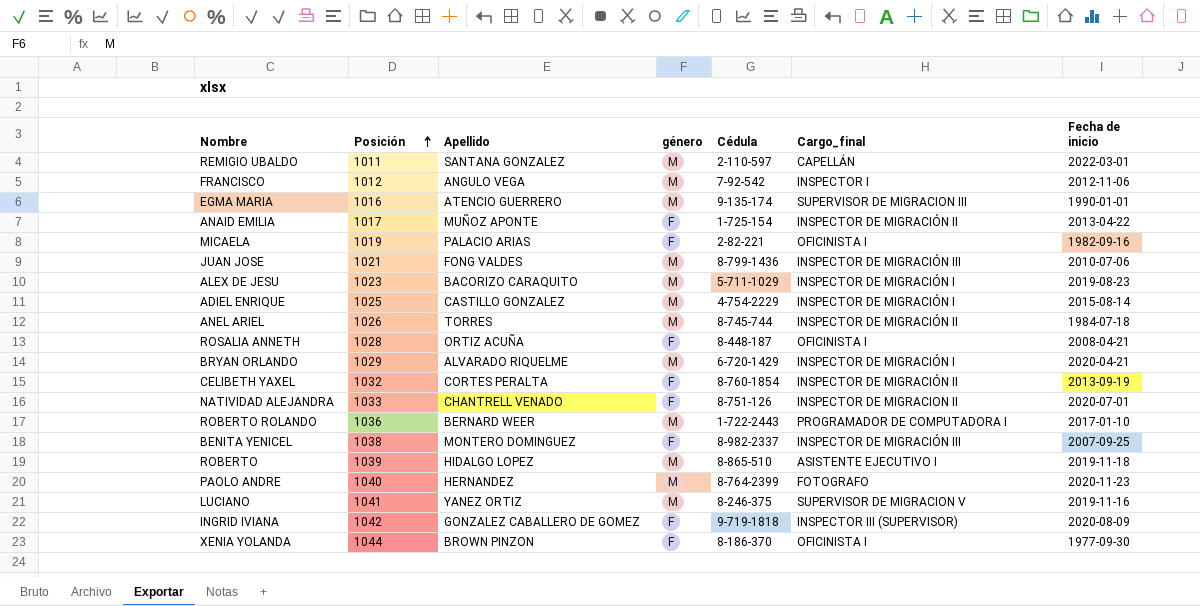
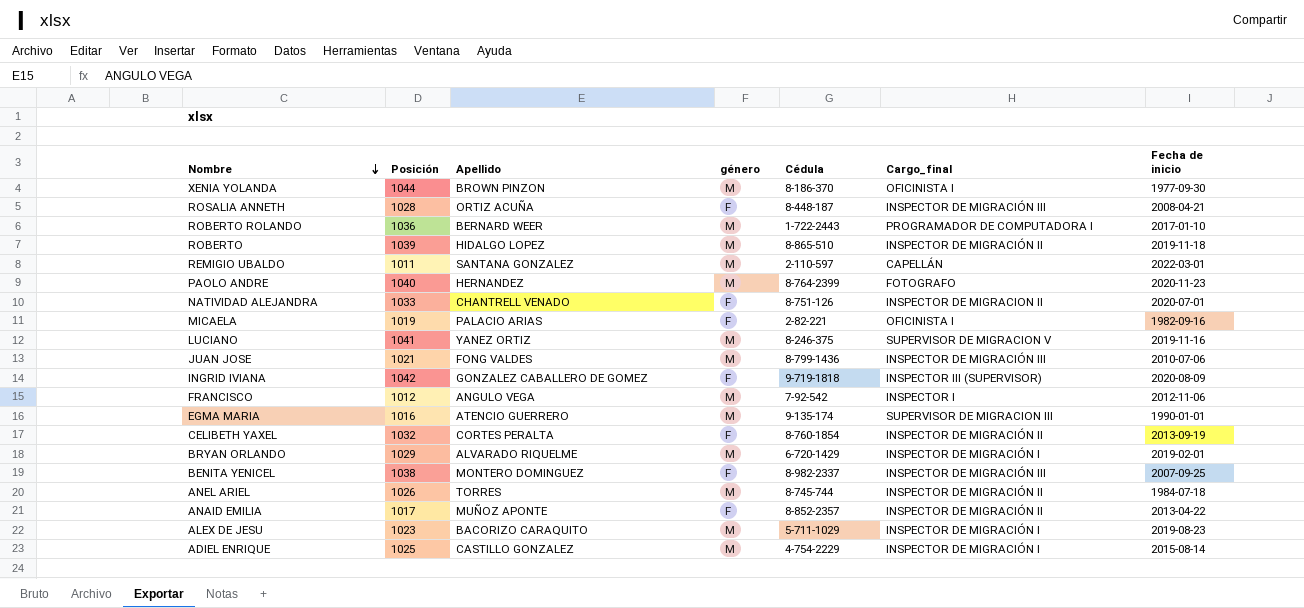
row order: Posición ascending -> Nombre descending
XENIA YOLANDA | género: F -> M
ROSALIA ANNETH | Cargo_final: OFICINISTA I -> INSPECTOR DE MIGRACIÓN III
ROBERTO | Cargo_final: ASISTENTE EJECUTIVO I -> INSPECTOR DE MIGRACIÓN II
BRYAN ORLANDO | Fecha de inicio: 2020-04-21 -> 2019-02-01
ANAID EMILIA | Cédula: 1-725-154 -> 8-852-2357

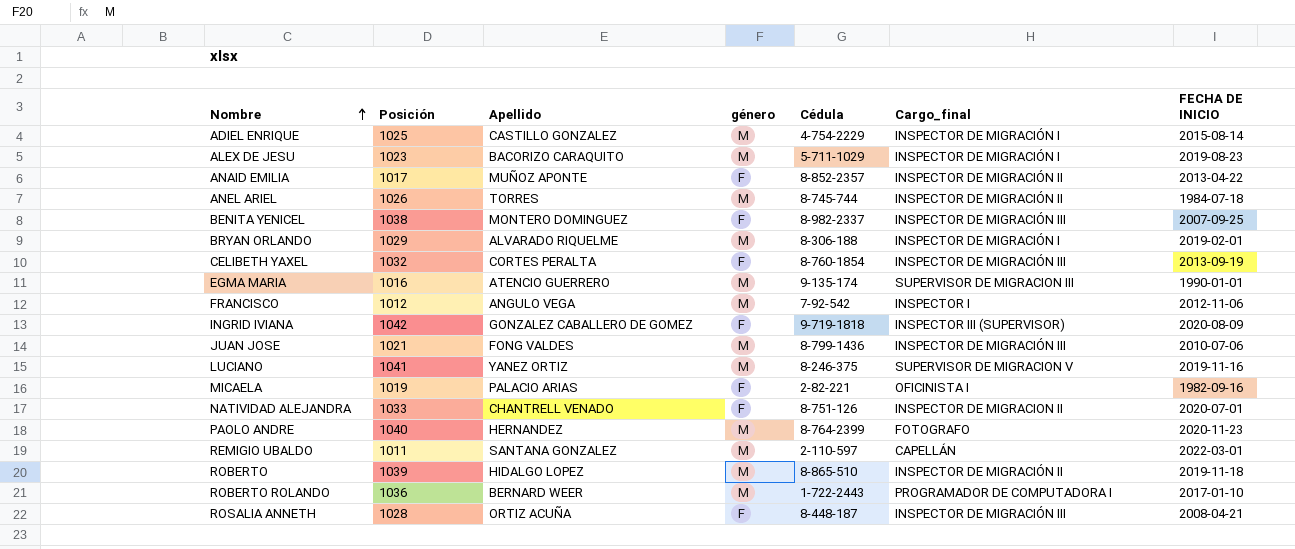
row order: Nombre descending -> Nombre ascending
column name: Fecha de inicio -> FECHA DE INICIO
row XENIA YOLANDA: 1044 | BROWN PINZON | M | 8-186-370 | OFICINISTA I | 1977-09-30 -> none
BRYAN ORLANDO | Cédula: 6-720-1429 -> 8-306-188
CELIBETH YAXEL | Cargo_final: INSPECTOR DE MIGRACIÓN II -> INSPECTOR DE MIGRACIÓN III

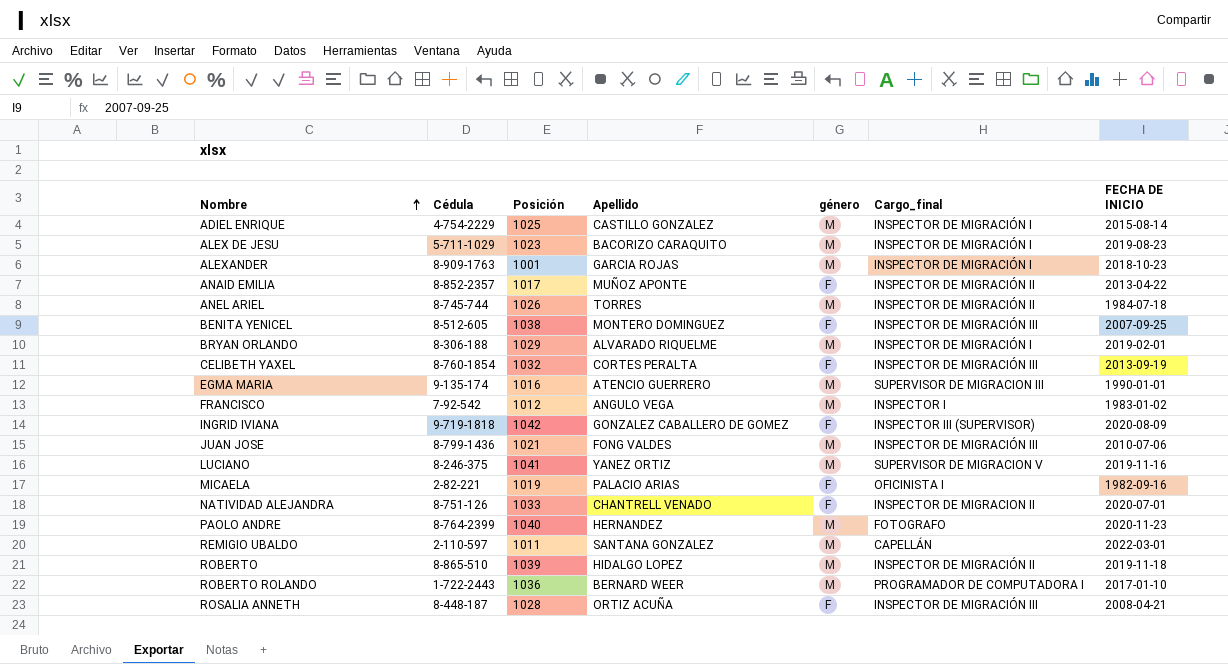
column Cédula | position: 5 -> 2
row ALEXANDER: none -> 8-909-1763 | 1001 | GARCIA ROJAS | M | INSPECTOR DE MIGRACIÓN I | 2018-10-23
BENITA YENICEL | Cédula: 8-982-2337 -> 8-512-605
FRANCISCO | FECHA DE INICIO: 2012-11-06 -> 1983-01-02

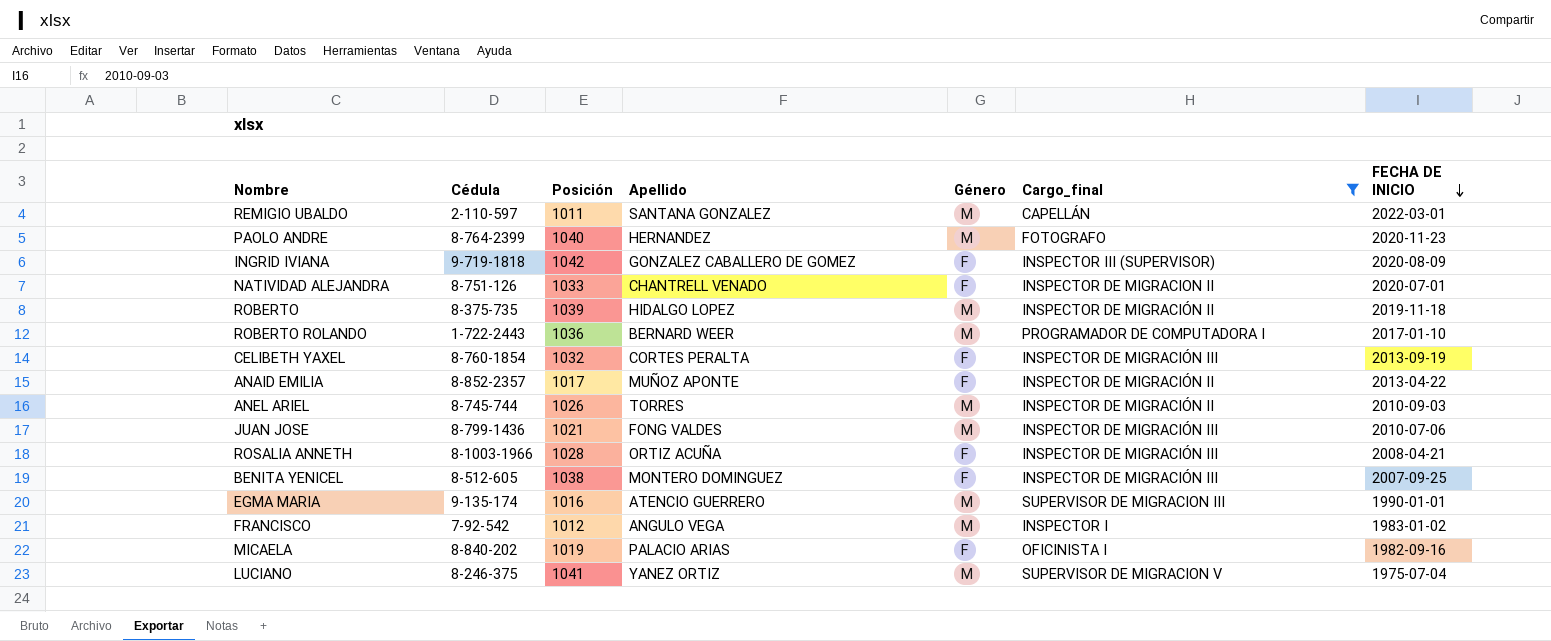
filter: none -> Cargo_final != INSPECTOR DE MIGRACIÓN I
row order: Nombre ascending -> FECHA DE INICIO descending
column name: género -> Género
ROBERTO | Cédula: 8-865-510 -> 8-375-735
ANEL ARIEL | FECHA DE INICIO: 1984-07-18 -> 2010-09-03
ROSALIA ANNETH | Cédula: 8-448-187 -> 8-1003-1966
MICAELA | Cédula: 2-82-221 -> 8-840-202
LUCIANO | FECHA DE INICIO: 2019-11-16 -> 1975-07-04

